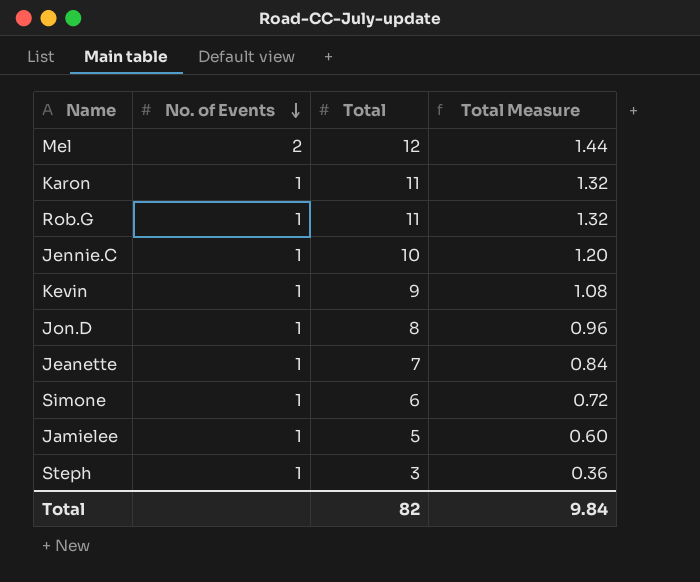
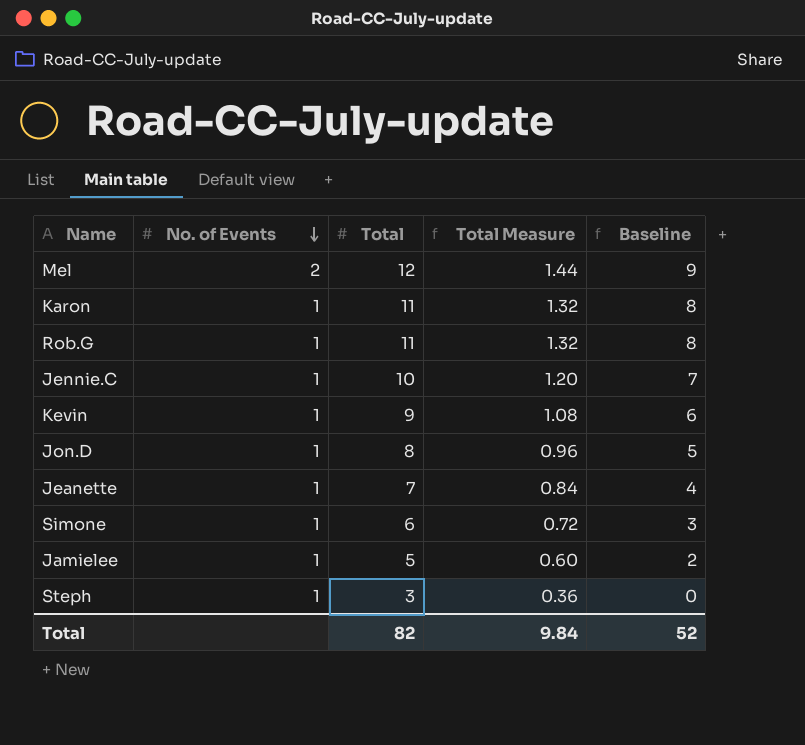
column Baseline | formula: none -> [Total] - 3

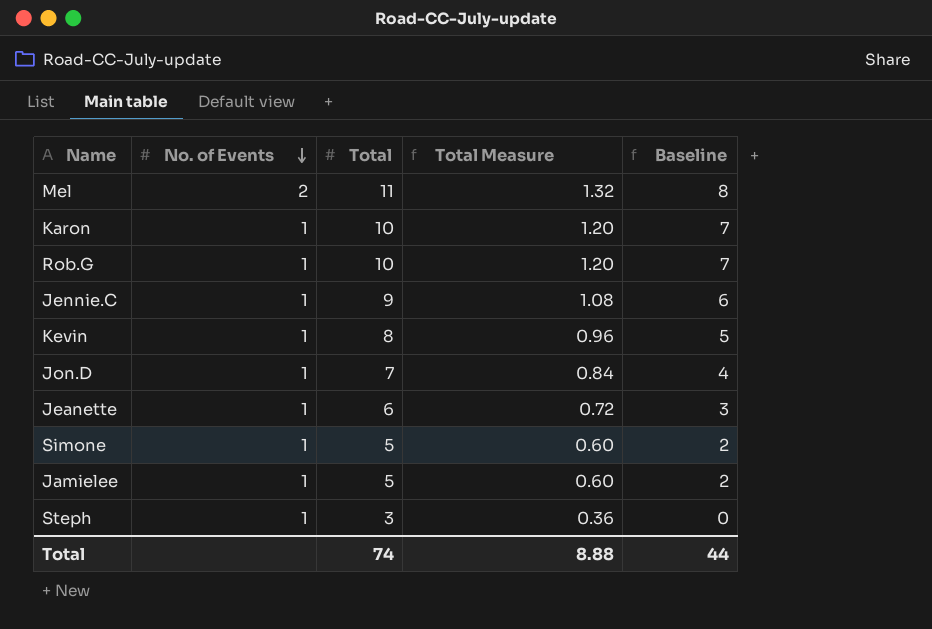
Mel | Total: 12 -> 11
Mel | Total Measure: 1.44 -> 1.32
Mel | Baseline: 9 -> 8
Karon | Total: 11 -> 10
Karon | Total Measure: 1.32 -> 1.20
Karon | Baseline: 8 -> 7
Rob.G | Total: 11 -> 10
Rob.G | Total Measure: 1.32 -> 1.20
Rob.G | Baseline: 8 -> 7
Jennie.C | Total: 10 -> 9
Jennie.C | Total Measure: 1.20 -> 1.08
Jennie.C | Baseline: 7 -> 6
Kevin | Total: 9 -> 8
Kevin | Total Measure: 1.08 -> 0.96
Kevin | Baseline: 6 -> 5
Jon.D | Total: 8 -> 7
Jon.D | Total Measure: 0.96 -> 0.84
Jon.D | Baseline: 5 -> 4
Jeanette | Total: 7 -> 6
Jeanette | Total Measure: 0.84 -> 0.72
Jeanette | Baseline: 4 -> 3
Simone | Total: 6 -> 5
Simone | Total Measure: 0.72 -> 0.60
Simone | Baseline: 3 -> 2
Total | Total: 82 -> 74
Total | Total Measure: 9.84 -> 8.88
Total | Baseline: 52 -> 44

